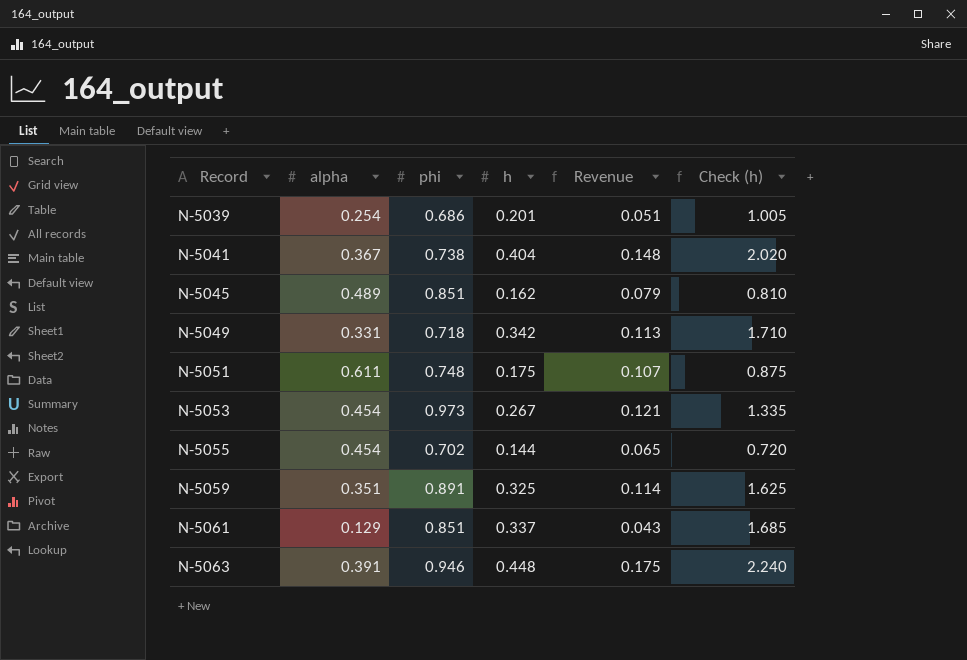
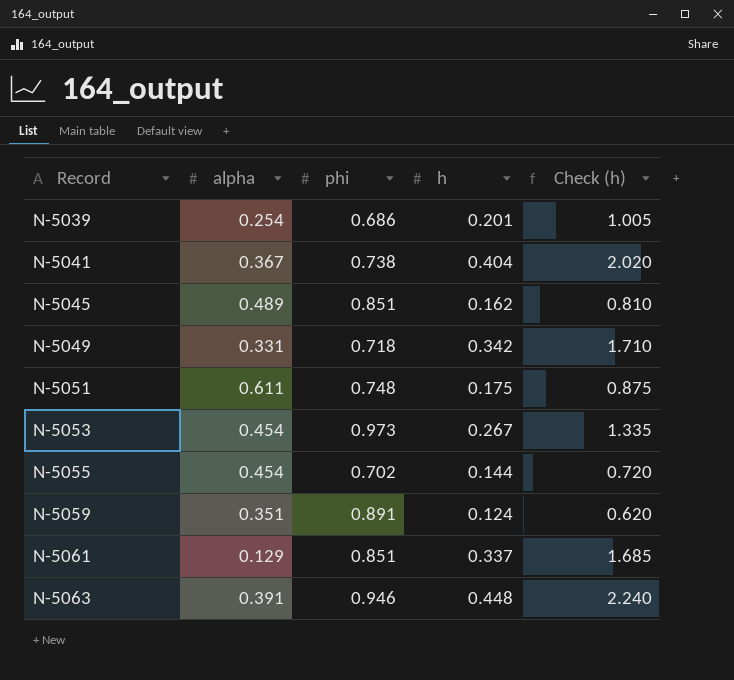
column Revenue | formula: [alpha] * [h] -> none
N-5059 | h: 0.325 -> 0.124
N-5059 | Check (h): 1.625 -> 0.620

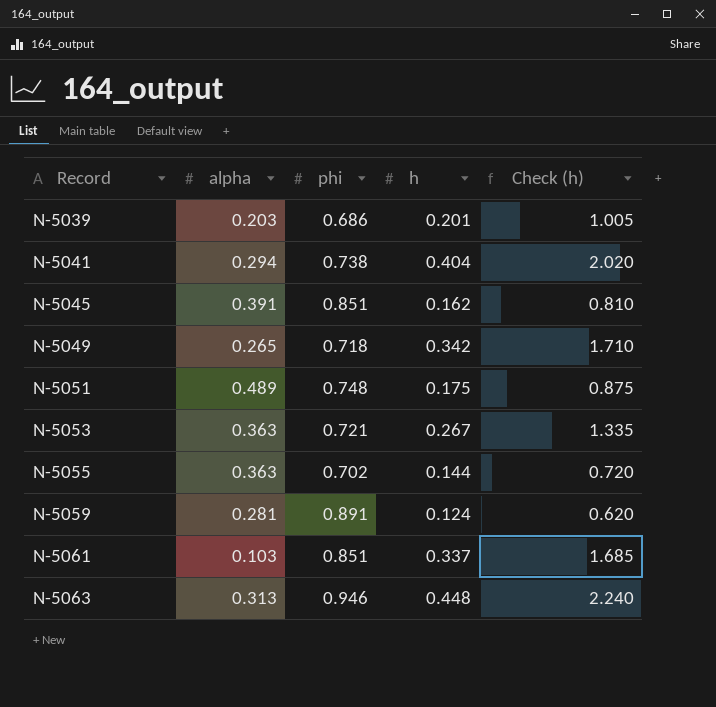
N-5039 | alpha: 0.254 -> 0.203
N-5041 | alpha: 0.367 -> 0.294
N-5045 | alpha: 0.489 -> 0.391
N-5049 | alpha: 0.331 -> 0.265
N-5051 | alpha: 0.611 -> 0.489
N-5053 | alpha: 0.454 -> 0.363
N-5053 | phi: 0.973 -> 0.721
N-5055 | alpha: 0.454 -> 0.363
N-5059 | alpha: 0.351 -> 0.281
N-5061 | alpha: 0.129 -> 0.103
N-5063 | alpha: 0.391 -> 0.313

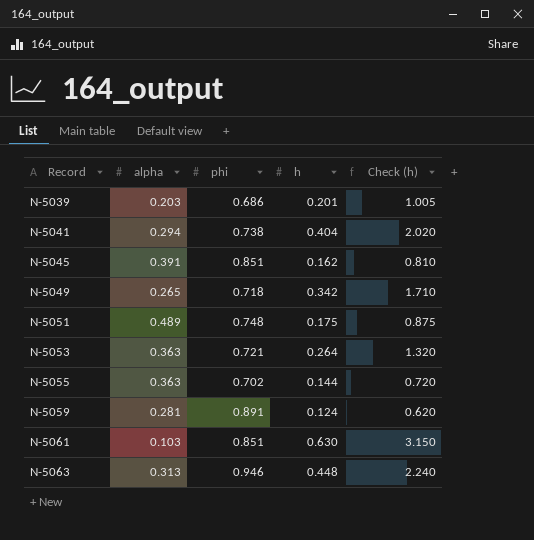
N-5053 | h: 0.267 -> 0.264
N-5053 | Check (h): 1.335 -> 1.320
N-5061 | h: 0.337 -> 0.630
N-5061 | Check (h): 1.685 -> 3.150

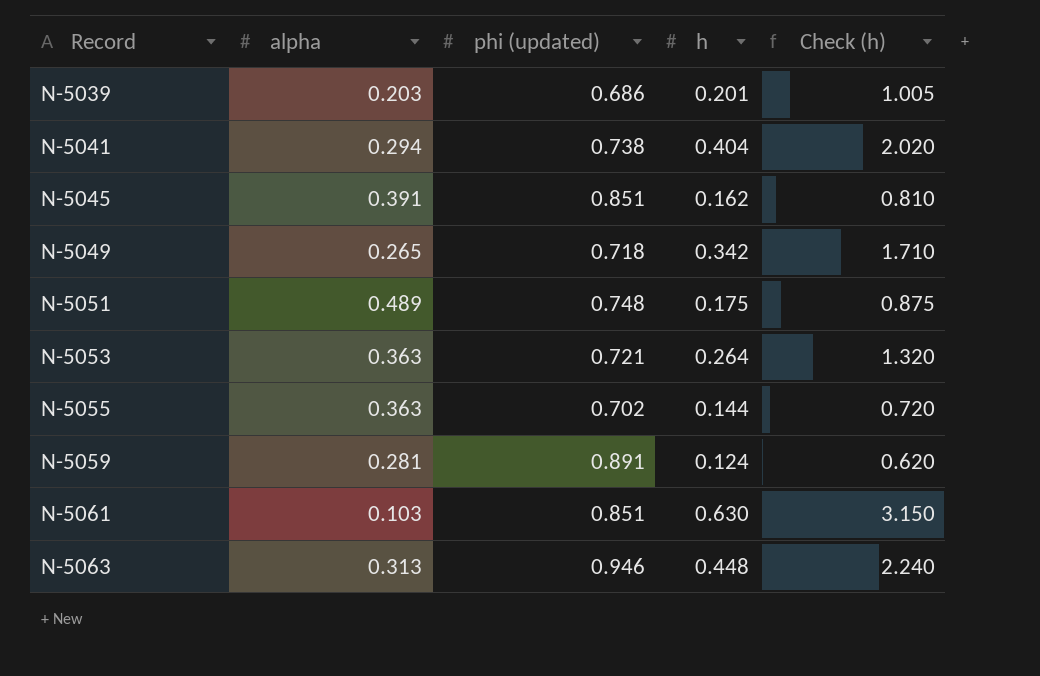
column name: phi -> phi (updated)

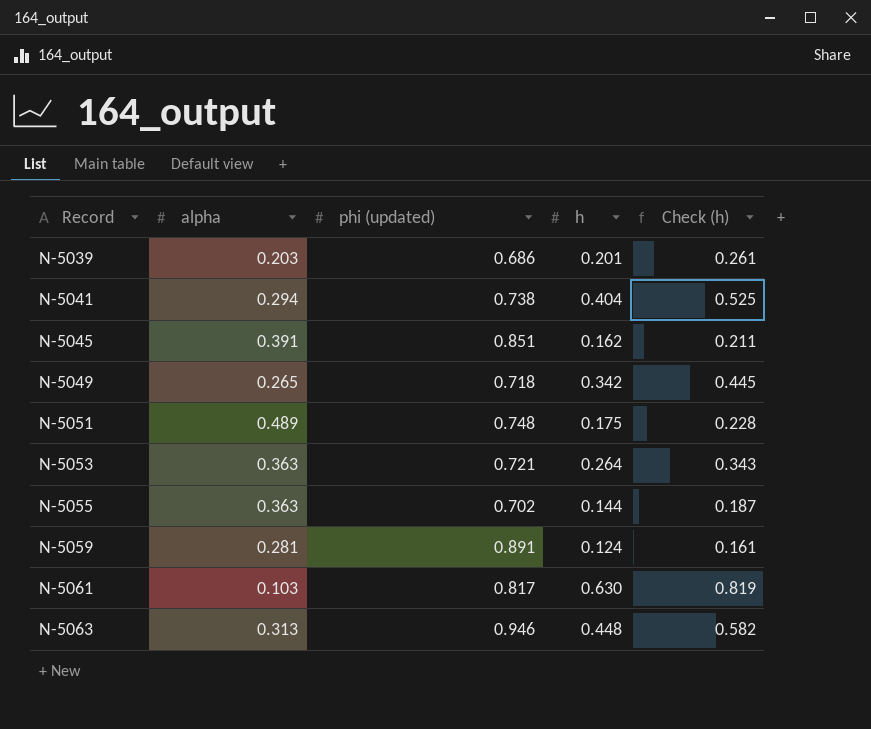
column Check (h) | formula: [h] * 5 -> [h] * 1.3
N-5061 | phi (updated): 0.851 -> 0.817

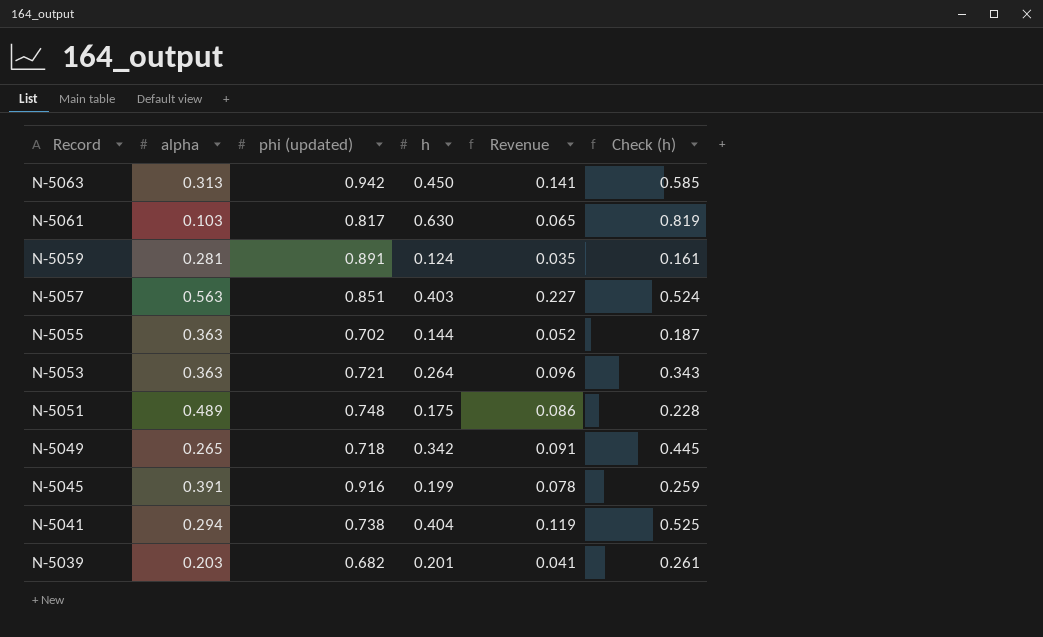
row order: Record ascending -> Record descending
column Revenue | formula: none -> [alpha] * [h]
N-5063 | phi (updated): 0.946 -> 0.942
N-5063 | h: 0.448 -> 0.450
N-5063 | Check (h): 0.582 -> 0.585
row N-5057: none -> 0.563 | 0.851 | 0.403 | 0.227 | 0.524
N-5045 | phi (updated): 0.851 -> 0.916
N-5045 | h: 0.162 -> 0.199
N-5045 | Check (h): 0.211 -> 0.259
N-5039 | phi (updated): 0.686 -> 0.682

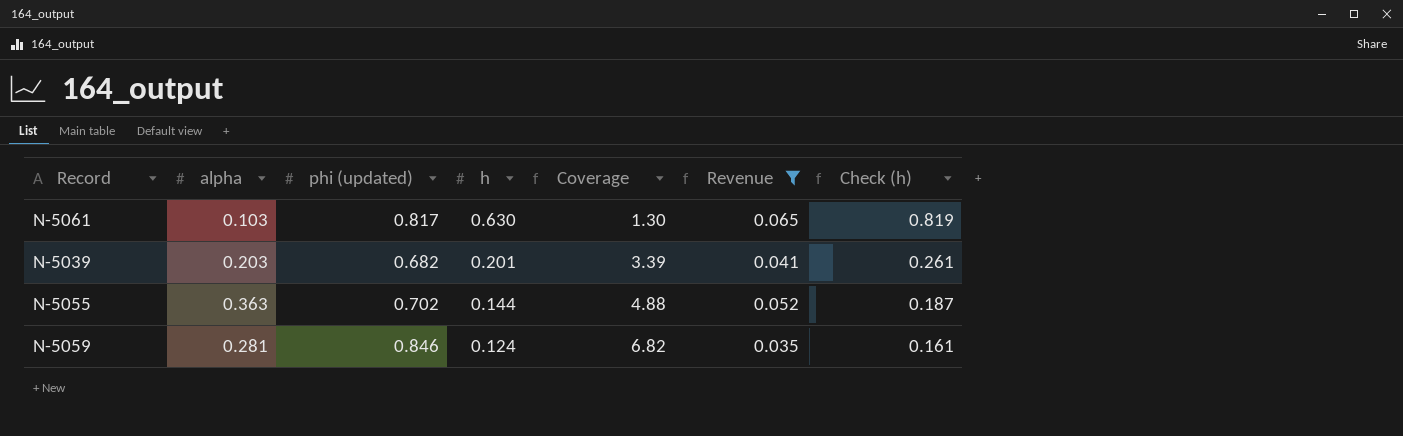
filter: none -> Revenue <= 0.065
row order: Record descending -> h descending
column Coverage | formula: none -> [phi (updated)] / [h]
N-5059 | phi (updated): 0.891 -> 0.846

